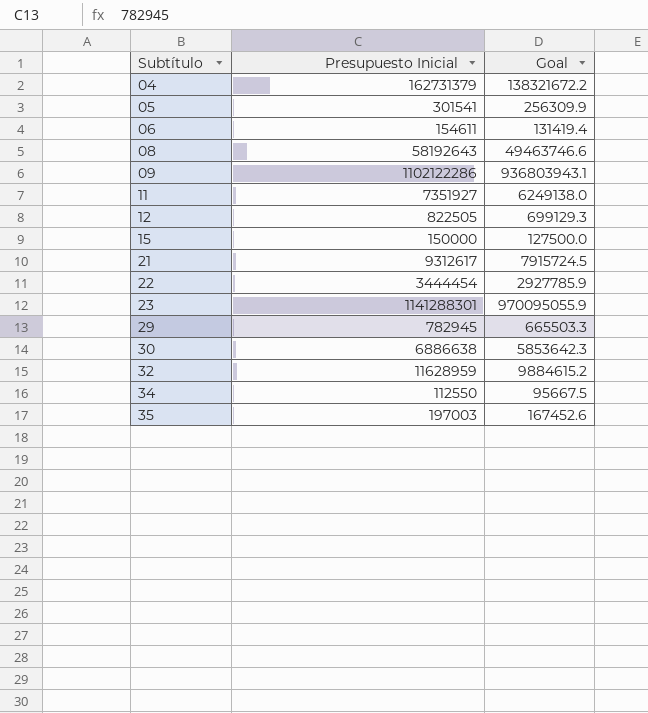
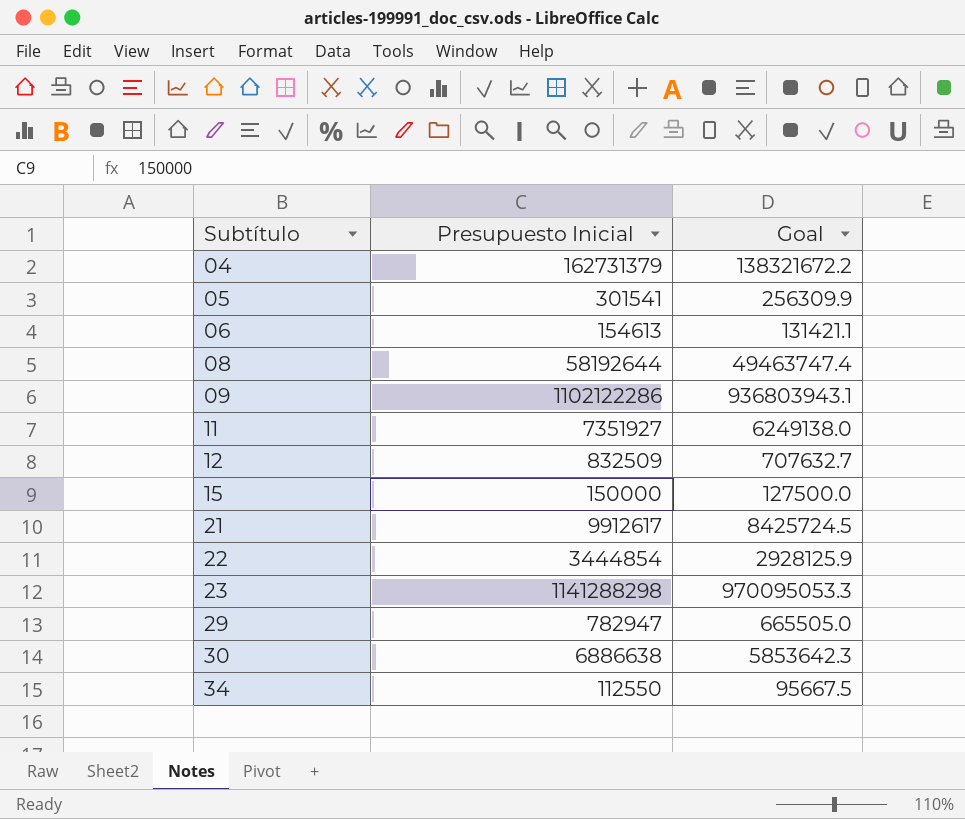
row 32: 11628959 | 9884615.2 -> none
row 35: 197003 | 167452.6 -> none
06 | Presupuesto Inicial: 154611 -> 154613
06 | Goal: 131419.4 -> 131421.1
08 | Presupuesto Inicial: 58192643 -> 58192644
08 | Goal: 49463746.6 -> 49463747.4
12 | Presupuesto Inicial: 822505 -> 832509
12 | Goal: 699129.3 -> 707632.7
21 | Presupuesto Inicial: 9312617 -> 9912617
21 | Goal: 7915724.5 -> 8425724.5
22 | Presupuesto Inicial: 3444454 -> 3444854
22 | Goal: 2927785.9 -> 2928125.9
23 | Presupuesto Inicial: 1141288301 -> 1141288298
23 | Goal: 970095055.9 -> 970095053.3
29 | Presupuesto Inicial: 782945 -> 782947
29 | Goal: 665503.3 -> 665505.0

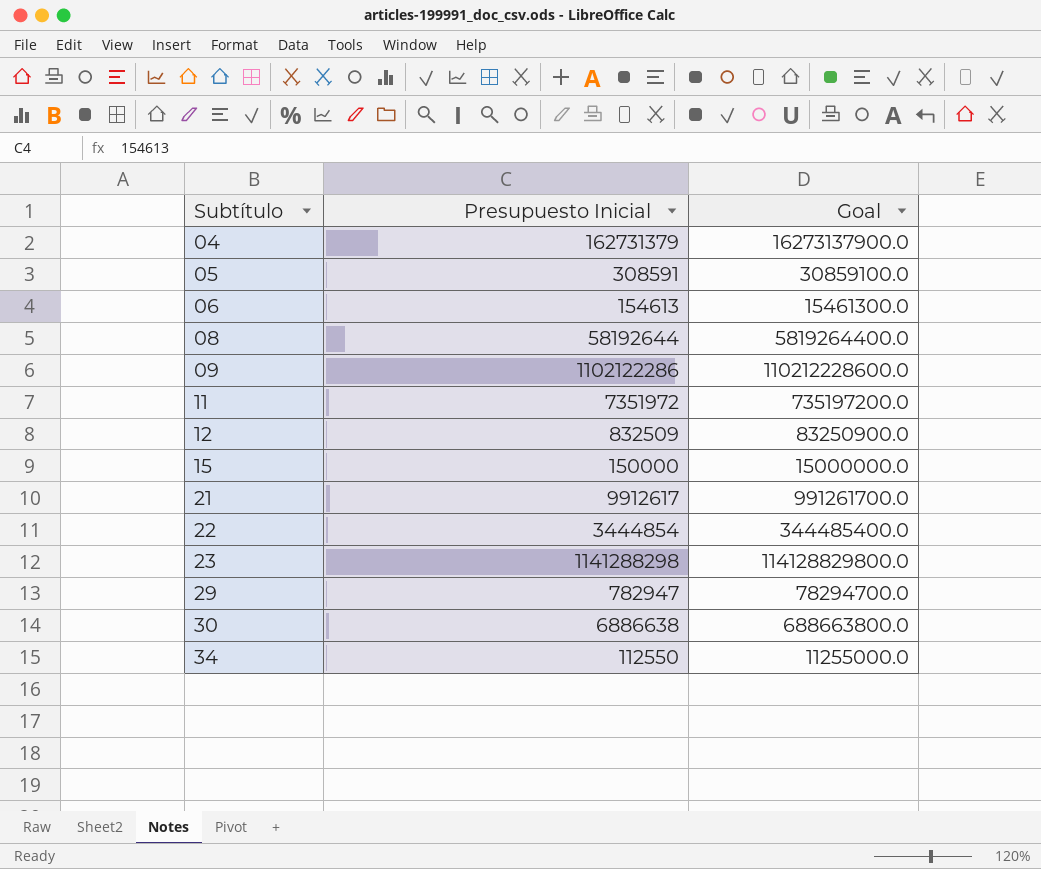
column Goal | formula: [Presupuesto Inicial] * 0.85 -> [Presupuesto Inicial] * 100
05 | Presupuesto Inicial: 301541 -> 308591
11 | Presupuesto Inicial: 7351927 -> 7351972

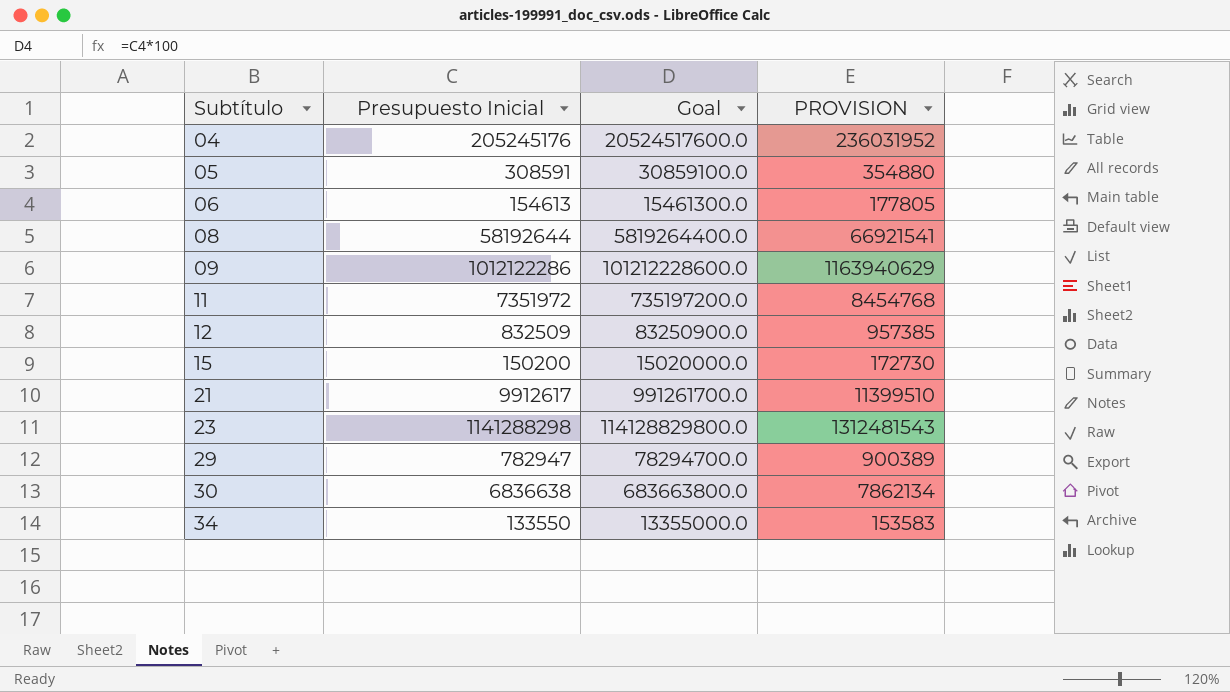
column PROVISION | formula: none -> [Presupuesto Inicial] * 1.15
row 22: 3444854 | 344485400.0 -> none
04 | Presupuesto Inicial: 162731379 -> 205245176
04 | Goal: 16273137900.0 -> 20524517600.0
09 | Presupuesto Inicial: 1102122286 -> 1012122286
09 | Goal: 110212228600.0 -> 101212228600.0
15 | Presupuesto Inicial: 150000 -> 150200
15 | Goal: 15000000.0 -> 15020000.0
30 | Presupuesto Inicial: 6886638 -> 6836638
30 | Goal: 688663800.0 -> 683663800.0
34 | Presupuesto Inicial: 112550 -> 133550
34 | Goal: 11255000.0 -> 13355000.0

